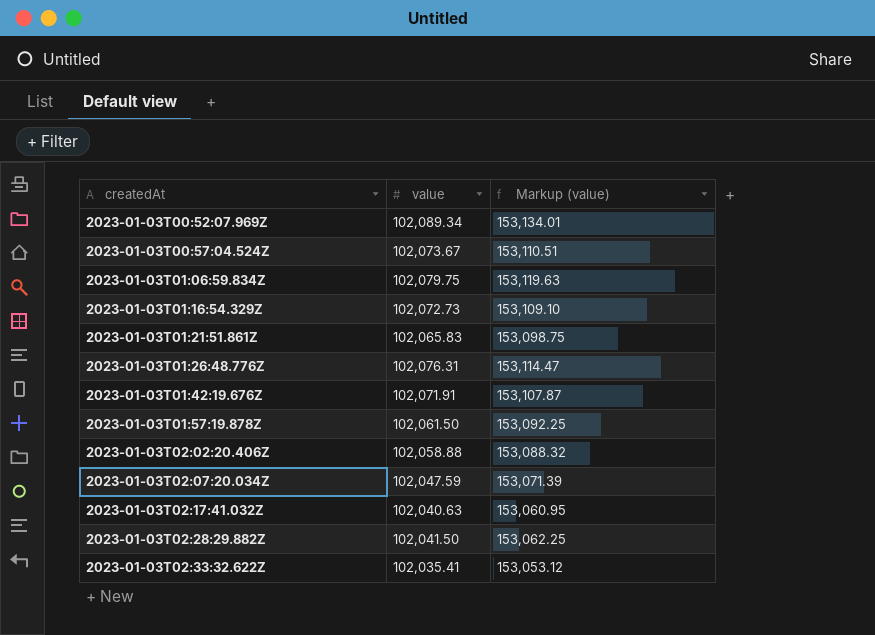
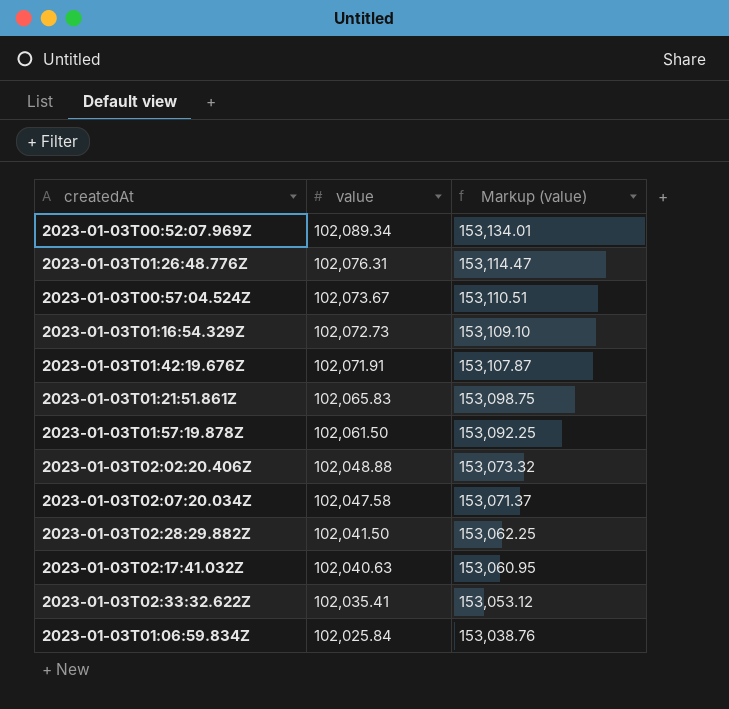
row order: createdAt ascending -> value descending
2023-01-03T02:02:20.406Z | value: 102,058.88 -> 102,048.88
2023-01-03T02:02:20.406Z | Markup (value): 153,088.32 -> 153,073.32
2023-01-03T02:07:20.034Z | value: 102,047.59 -> 102,047.58
2023-01-03T02:07:20.034Z | Markup (value): 153,071.39 -> 153,071.37
2023-01-03T01:06:59.834Z | value: 102,079.75 -> 102,025.84
2023-01-03T01:06:59.834Z | Markup (value): 153,119.63 -> 153,038.76

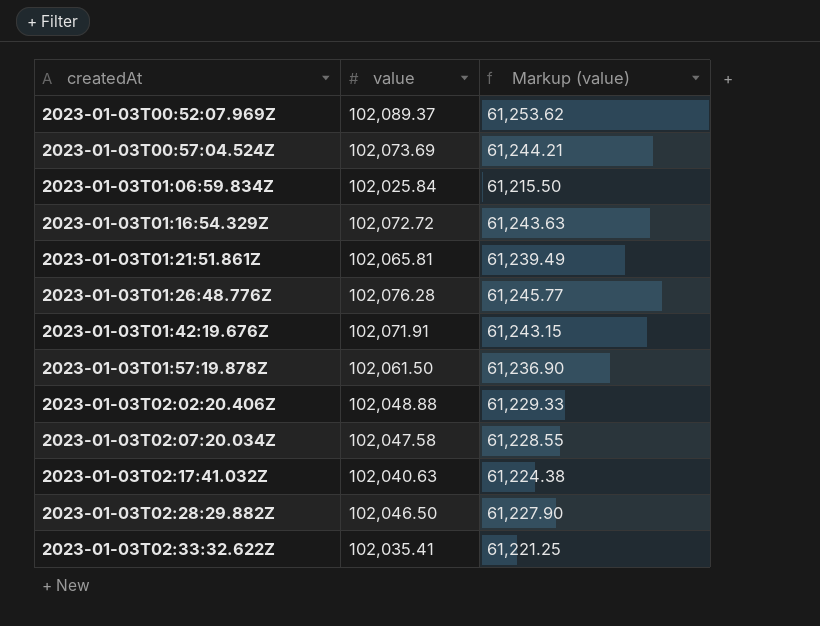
row order: value descending -> createdAt ascending
column Markup (value) | formula: [value] * 1.5 -> [value] * 0.6
2023-01-03T00:52:07.969Z | value: 102,089.34 -> 102,089.37
2023-01-03T00:57:04.524Z | value: 102,073.67 -> 102,073.69
2023-01-03T01:16:54.329Z | value: 102,072.73 -> 102,072.72
2023-01-03T01:21:51.861Z | value: 102,065.83 -> 102,065.81
2023-01-03T01:26:48.776Z | value: 102,076.31 -> 102,076.28
2023-01-03T02:28:29.882Z | value: 102,041.50 -> 102,046.50

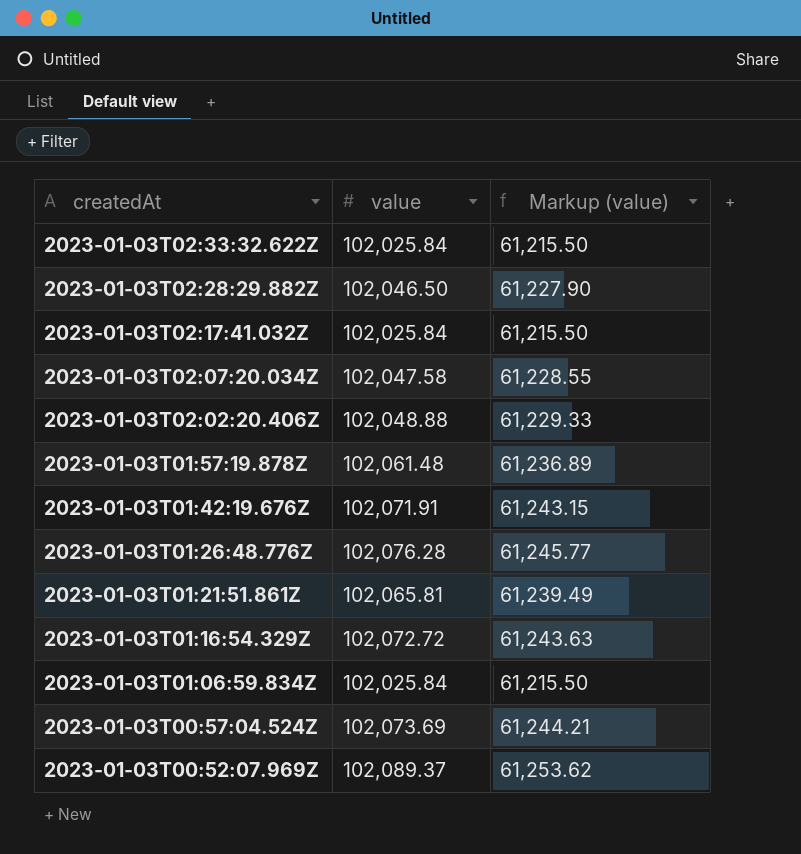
row order: createdAt ascending -> createdAt descending
2023-01-03T02:33:32.622Z | value: 102,035.41 -> 102,025.84
2023-01-03T02:33:32.622Z | Markup (value): 61,221.25 -> 61,215.50
2023-01-03T02:17:41.032Z | value: 102,040.63 -> 102,025.84
2023-01-03T02:17:41.032Z | Markup (value): 61,224.38 -> 61,215.50
2023-01-03T01:57:19.878Z | value: 102,061.50 -> 102,061.48
2023-01-03T01:57:19.878Z | Markup (value): 61,236.90 -> 61,236.89

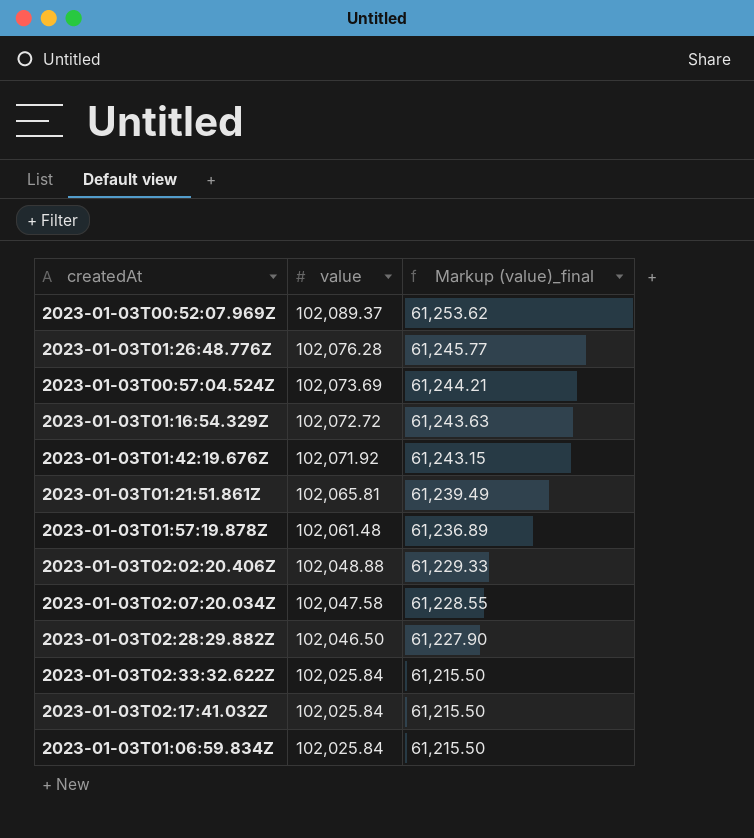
row order: createdAt descending -> value descending
column name: Markup (value) -> Markup (value)_final
2023-01-03T01:42:19.676Z | value: 102,071.91 -> 102,071.92

